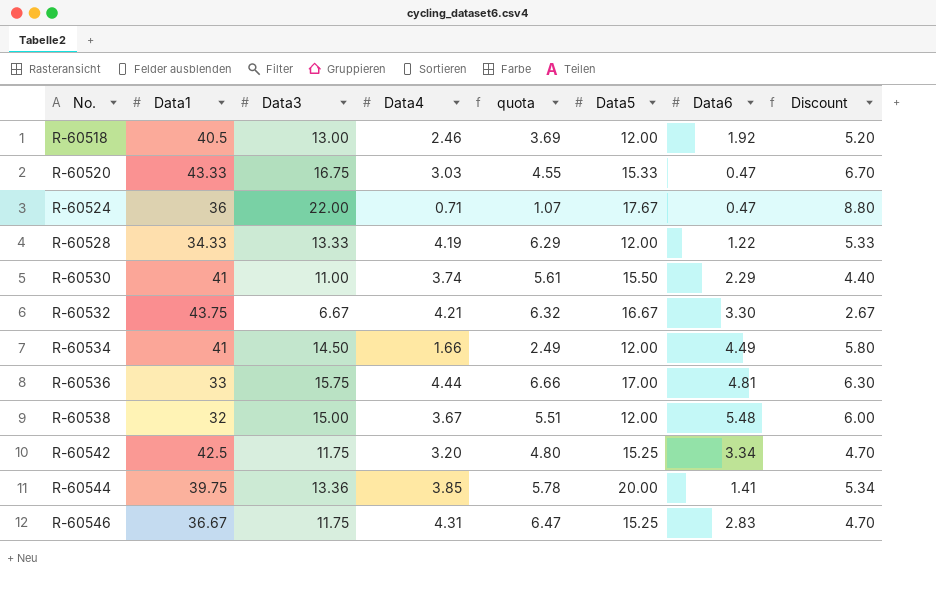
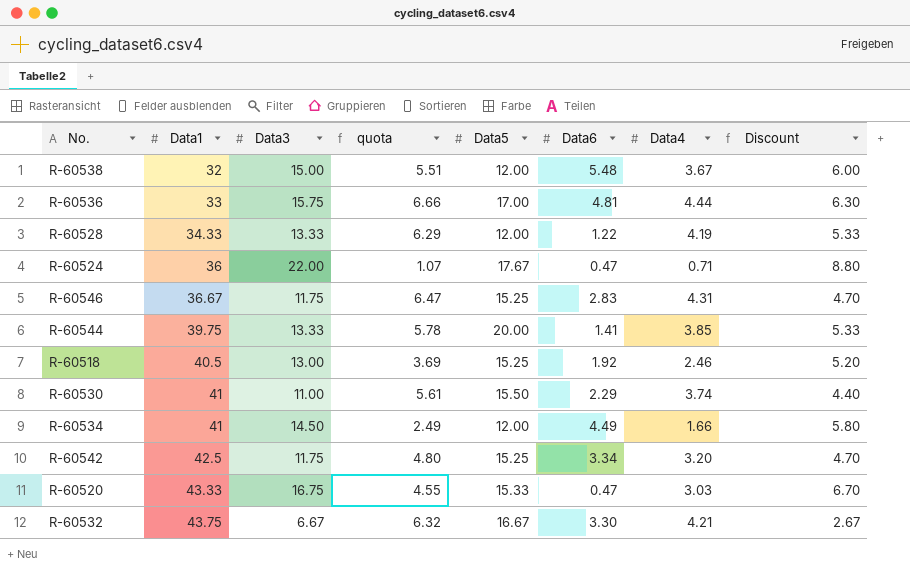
row order: No. ascending -> Data1 ascending
column Data4 | position: 4 -> 7
R-60544 | Data3: 13.36 -> 13.33
R-60544 | Discount: 5.34 -> 5.33
R-60518 | Data5: 12.00 -> 15.25

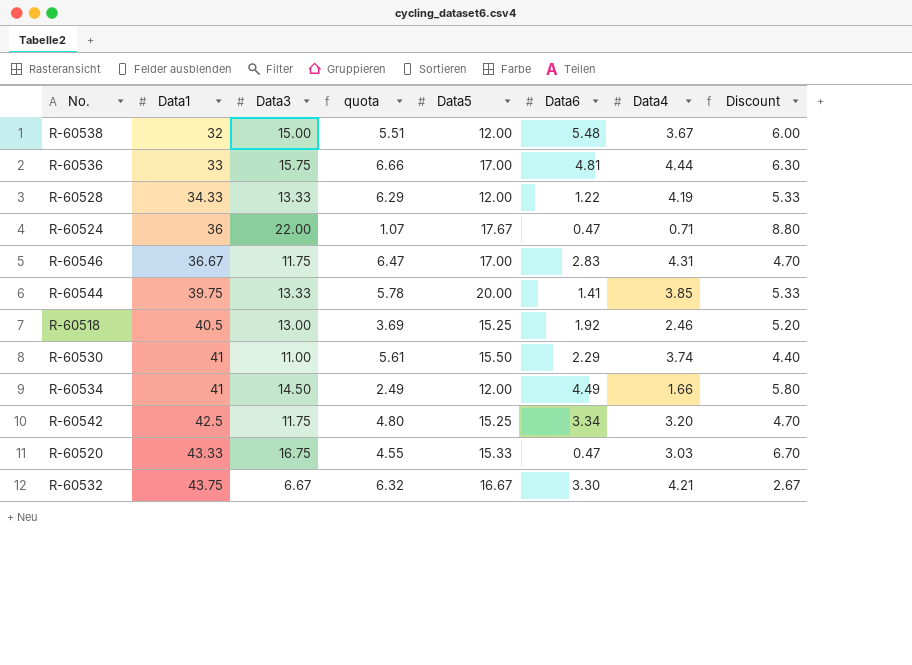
R-60546 | Data5: 15.25 -> 17.00

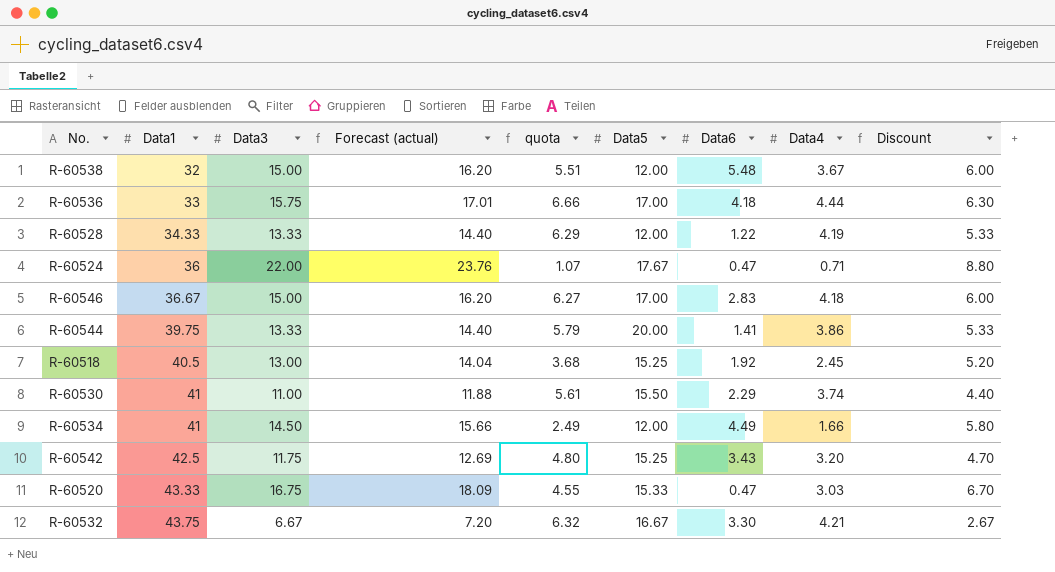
column Forecast (actual) | formula: none -> [Data3] * 1.08
R-60536 | Data6: 4.81 -> 4.18
R-60546 | Data3: 11.75 -> 15.00
R-60546 | quota: 6.47 -> 6.27
R-60546 | Data4: 4.31 -> 4.18
R-60546 | Discount: 4.70 -> 6.00
R-60544 | quota: 5.78 -> 5.79
R-60544 | Data4: 3.85 -> 3.86
R-60518 | quota: 3.69 -> 3.68
R-60518 | Data4: 2.46 -> 2.45
R-60542 | Data6: 3.34 -> 3.43

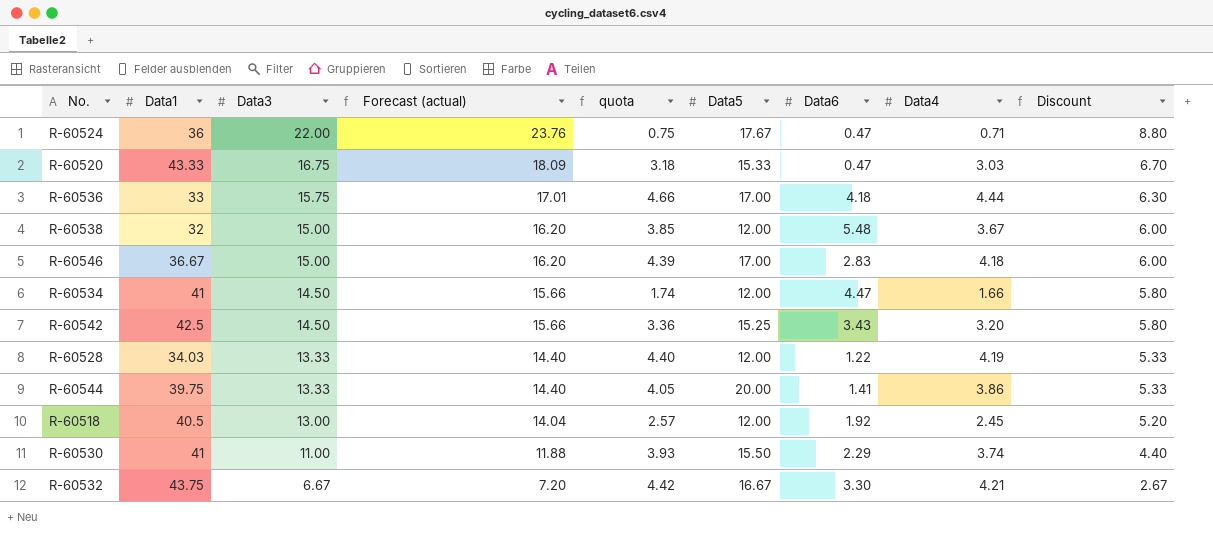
row order: Data1 ascending -> Data3 descending
column quota | formula: [Data4] * 1.5 -> [Data4] * 1.05
R-60534 | Data6: 4.49 -> 4.47
R-60542 | Data3: 11.75 -> 14.50
R-60542 | Forecast (actual): 12.69 -> 15.66
R-60542 | Discount: 4.70 -> 5.80
R-60528 | Data1: 34.33 -> 34.03
R-60518 | Data5: 15.25 -> 12.00

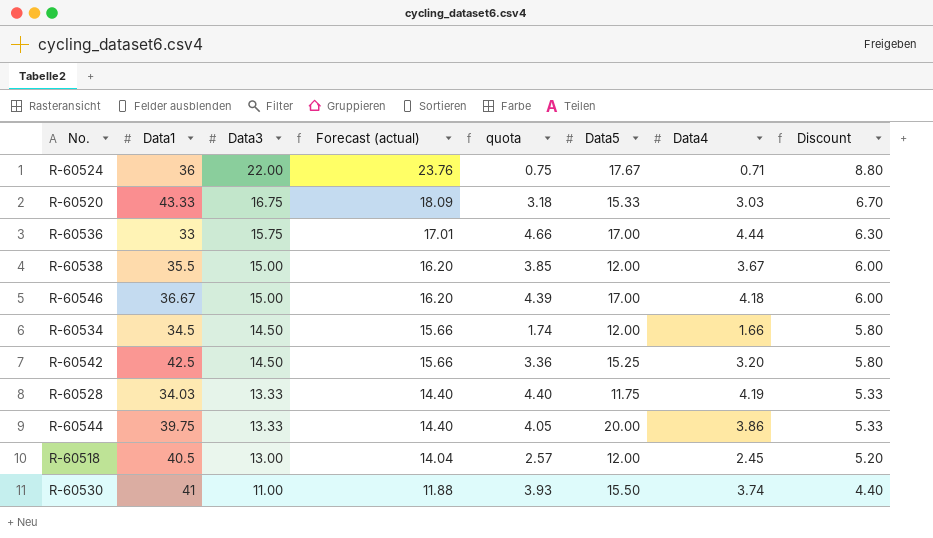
column Data6 | position: 7 -> none
row R-60532: 43.75 | 6.67 | 7.20 | 4.42 | 16.67 | 3.30 | 4.21 | 2.67 -> none
R-60538 | Data1: 32 -> 35.5
R-60534 | Data1: 41 -> 34.5
R-60528 | Data5: 12.00 -> 11.75

